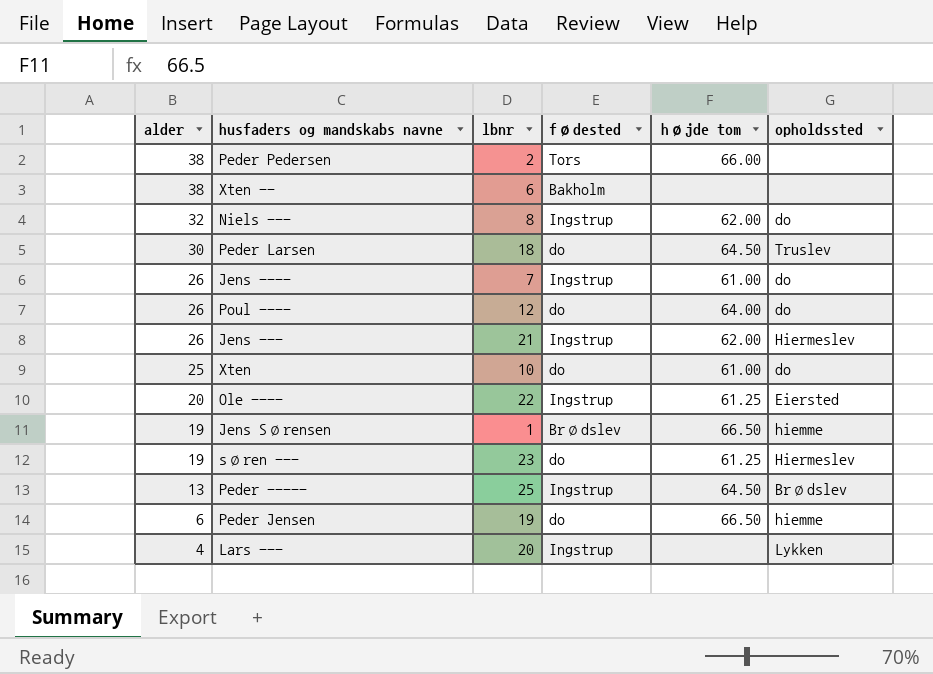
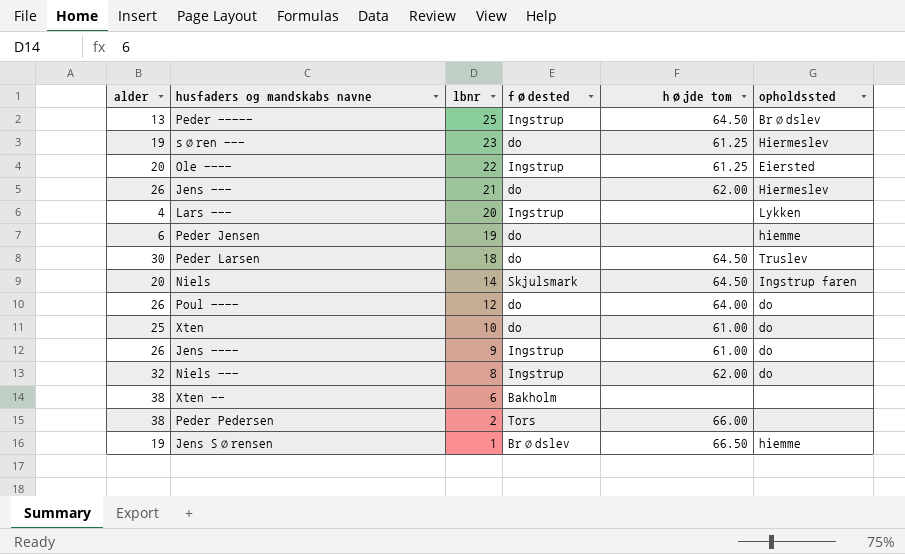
row order: alder descending -> lbnr descending
Jens --- | fødested: Ingstrup -> do
Peder Jensen | højde tom: 66.50 -> none
row Niels: none -> 20 | 14 | Skjulsmark | 64.50 | Ingstrup faren
Jens ---- | lbnr: 7 -> 9

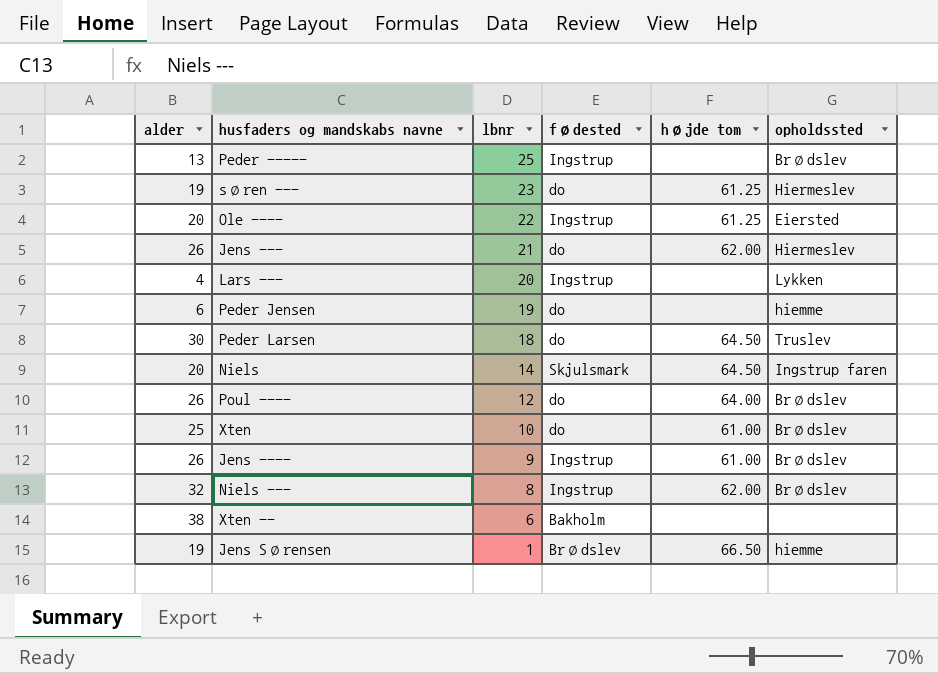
row Peder Pedersen: 38 | 2 | Tors | 66.00 | none -> none
Peder ----- | højde tom: 64.50 -> none
Poul ---- | opholdssted: do -> Brødslev
Xten | opholdssted: do -> Brødslev
Jens ---- | opholdssted: do -> Brødslev
Niels --- | opholdssted: do -> Brødslev

